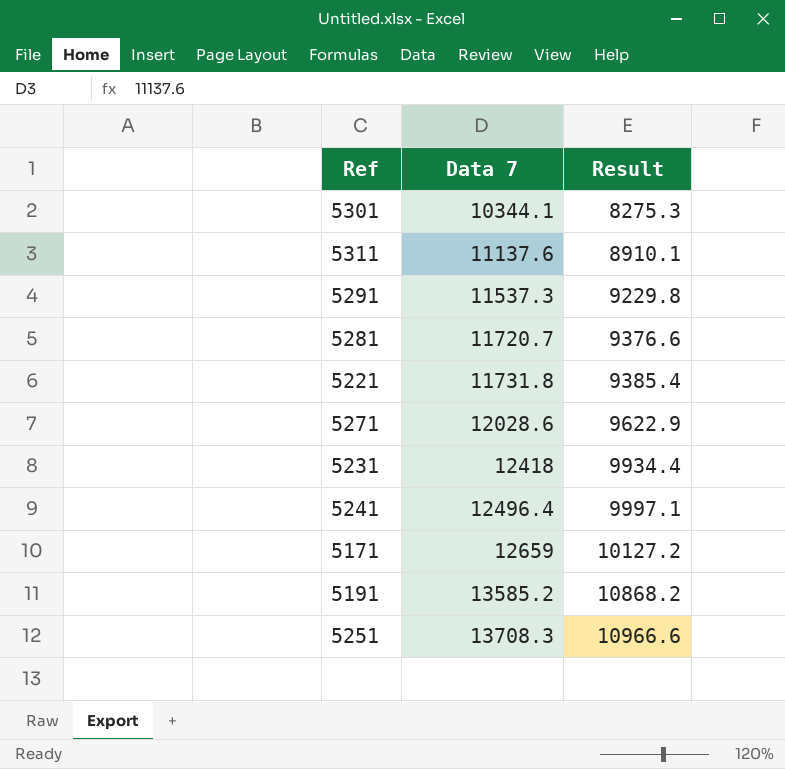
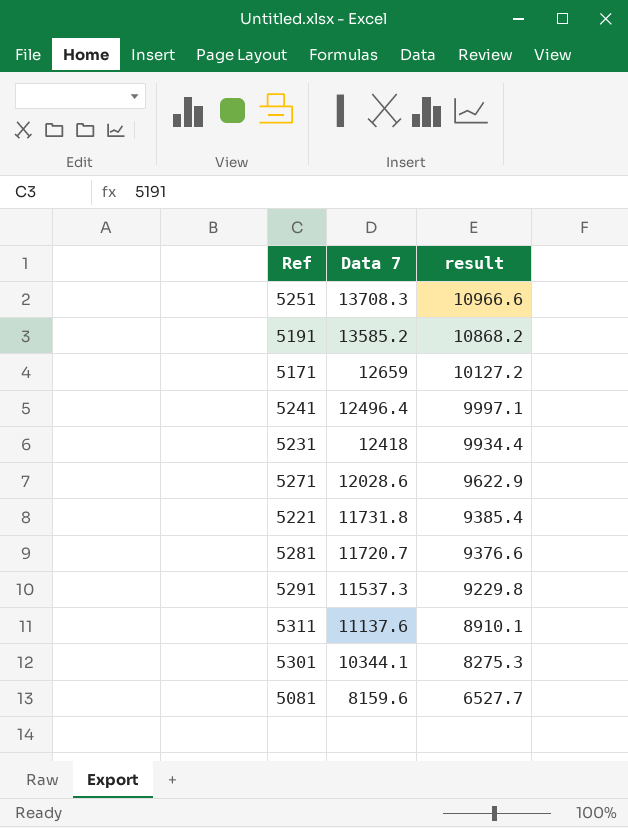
row order: Data 7 ascending -> Data 7 descending
column name: Result -> result
row 5081: none -> 8159.6 | 6527.7

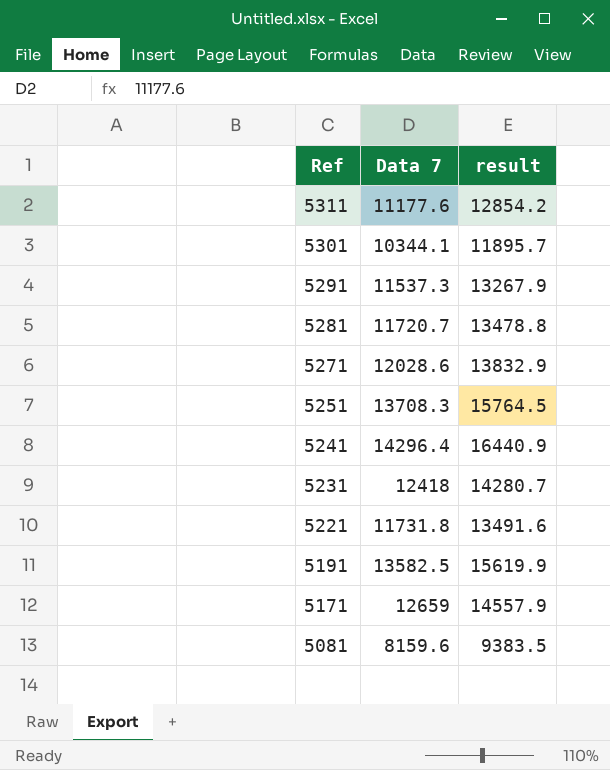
row order: Data 7 descending -> Ref descending
column result | formula: [Data 7] * 0.8 -> [Data 7] * 1.15
5311 | Data 7: 11137.6 -> 11177.6
5241 | Data 7: 12496.4 -> 14296.4
5191 | Data 7: 13585.2 -> 13582.5

